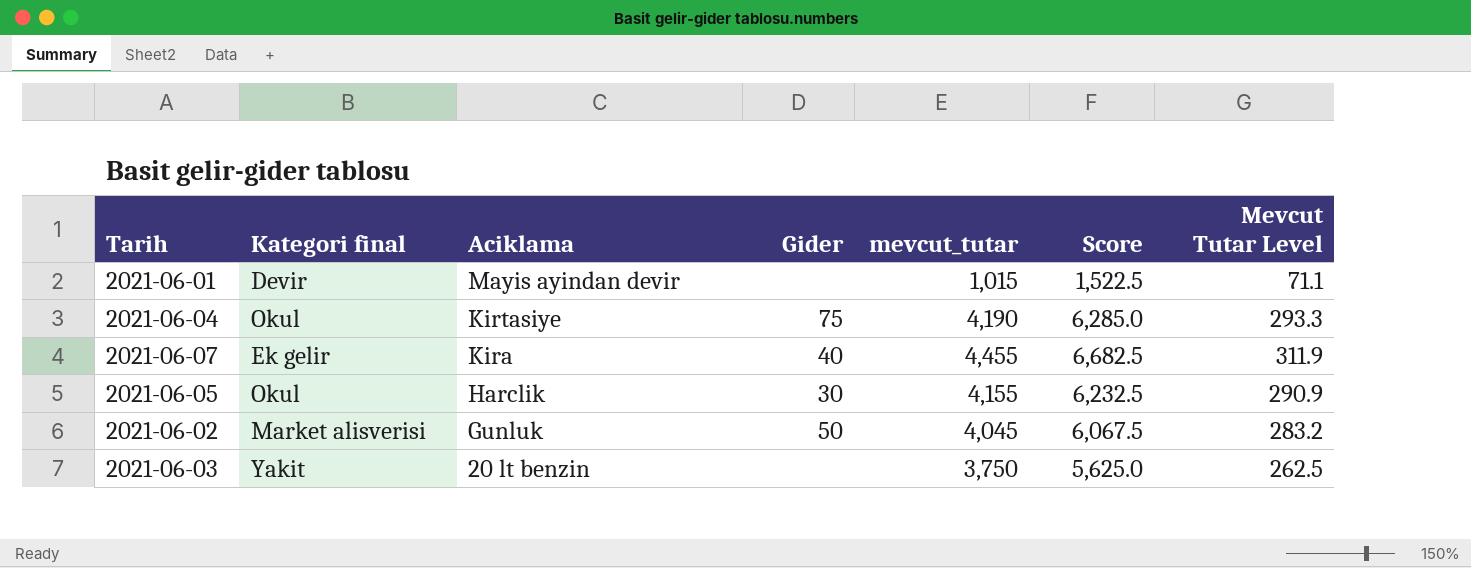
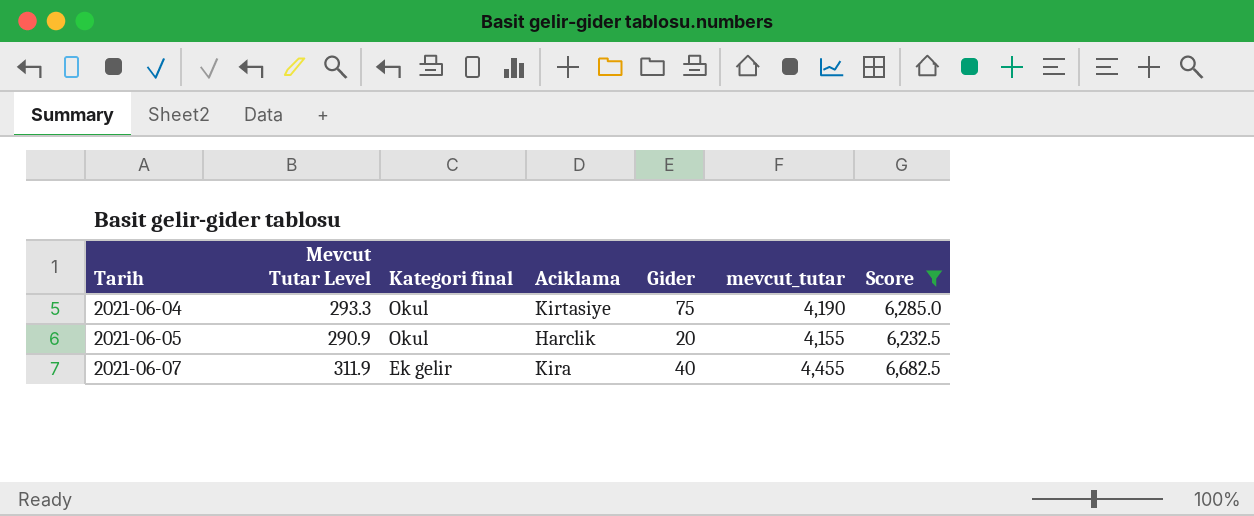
filter: none -> Score >= 6,232.5
row order: Aciklama descending -> Tarih ascending
column Mevcut Tutar Level | position: 7 -> 2
2021-06-05 | Gider: 30 -> 20

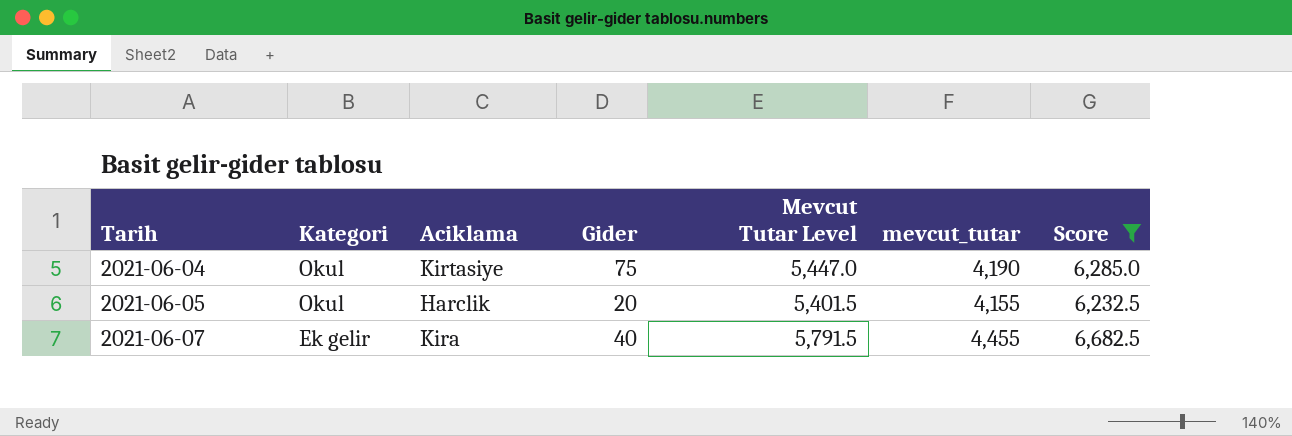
column name: Kategori final -> Kategori
column Mevcut Tutar Level | formula: [mevcut_tutar] * 0.07 -> [mevcut_tutar] * 1.3
column Mevcut Tutar Level | position: 2 -> 5

